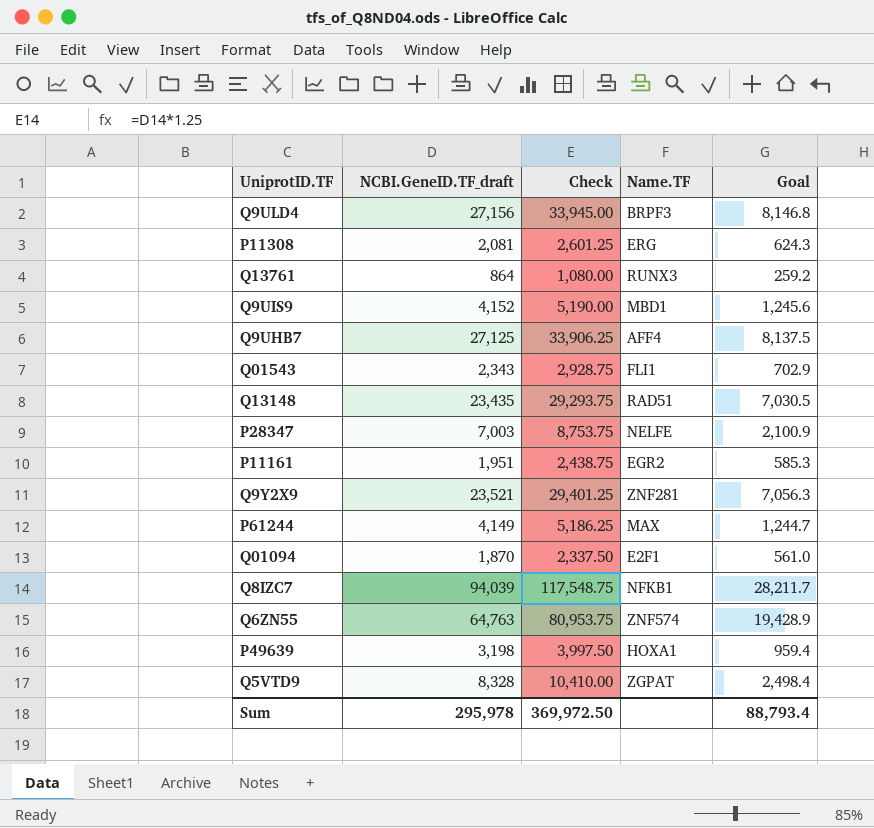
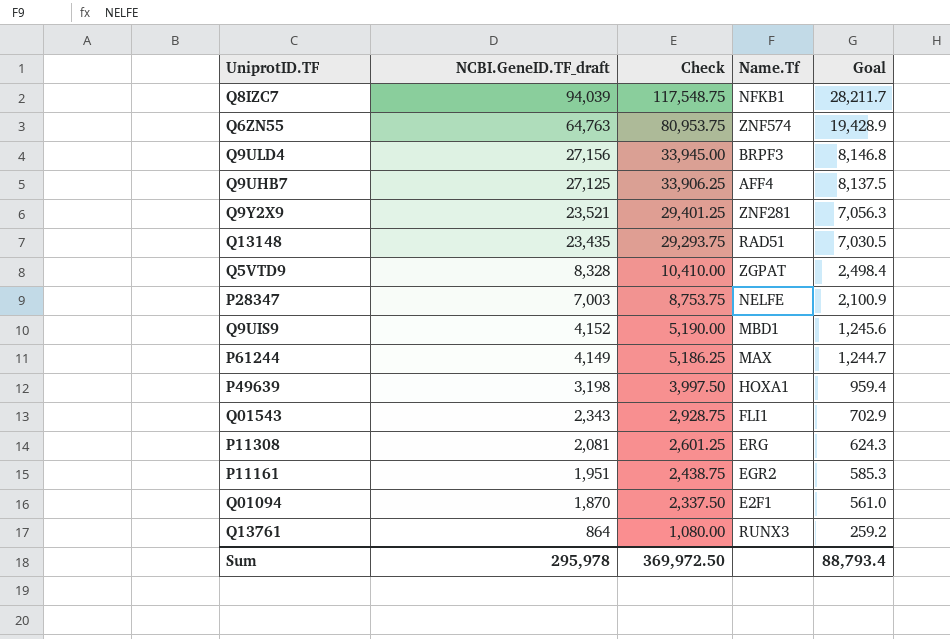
row order: none -> NCBI.GeneID.TF_draft descending
column name: Name.TF -> Name.Tf

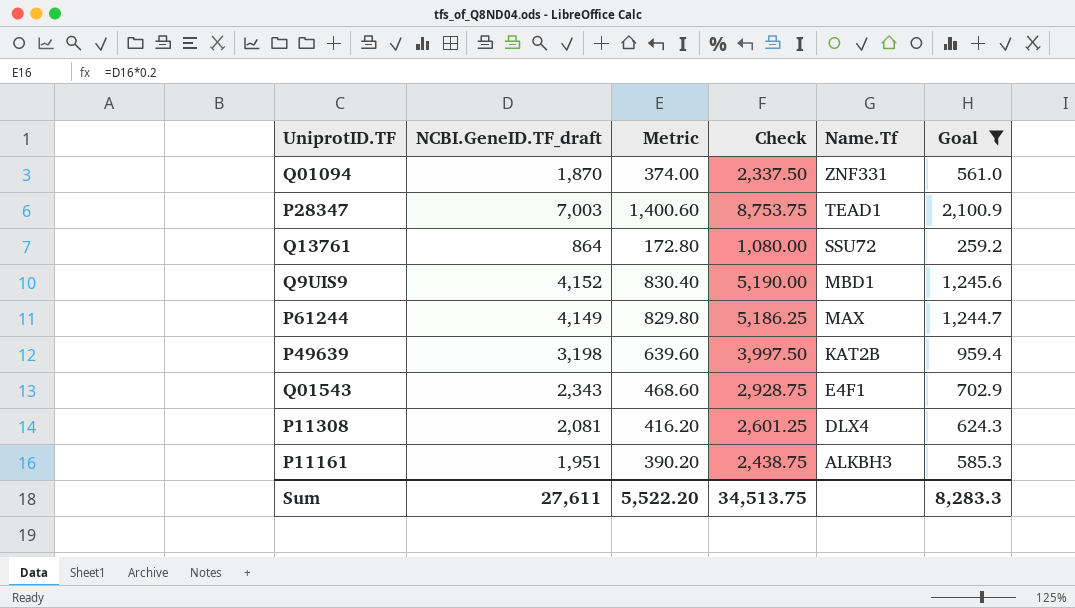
filter: none -> Goal <= 2,100.9
row order: NCBI.GeneID.TF_draft descending -> Name.Tf descending
column Metric | formula: none -> [NCBI.GeneID.TF_draft] * 0.2
Q01094 | Name.Tf: E2F1 -> ZNF331
P28347 | Name.Tf: NELFE -> TEAD1
Q13761 | Name.Tf: RUNX3 -> SSU72
P49639 | Name.Tf: HOXA1 -> KAT2B
Q01543 | Name.Tf: FLI1 -> E4F1
P11308 | Name.Tf: ERG -> DLX4
P11161 | Name.Tf: EGR2 -> ALKBH3
Sum | NCBI.GeneID.TF_draft: 295,978 -> 27,611
Sum | Check: 369,972.50 -> 34,513.75
Sum | Goal: 88,793.4 -> 8,283.3

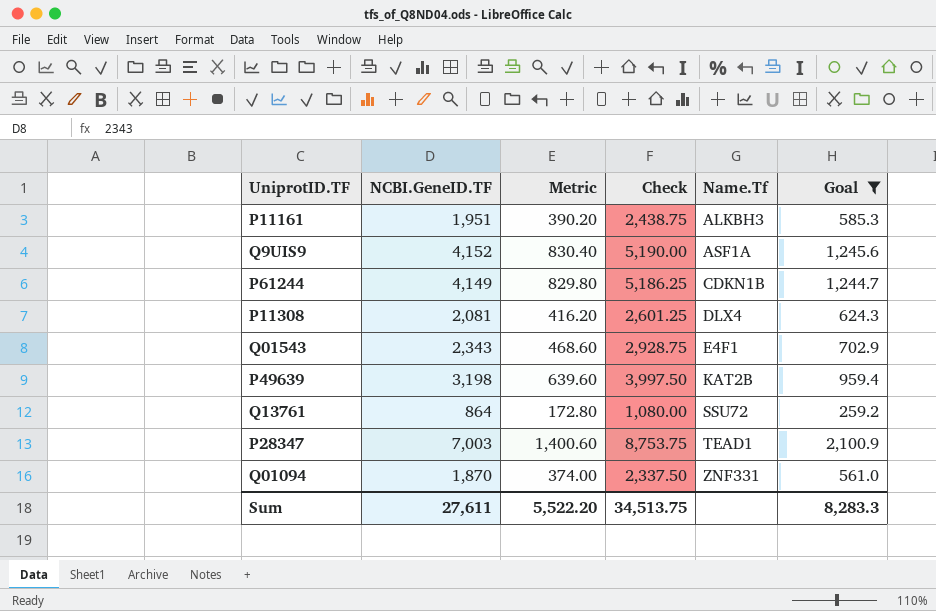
row order: Name.Tf descending -> Name.Tf ascending
column name: NCBI.GeneID.TF_draft -> NCBI.GeneID.TF
Q9UIS9 | Name.Tf: MBD1 -> ASF1A
P61244 | Name.Tf: MAX -> CDKN1B

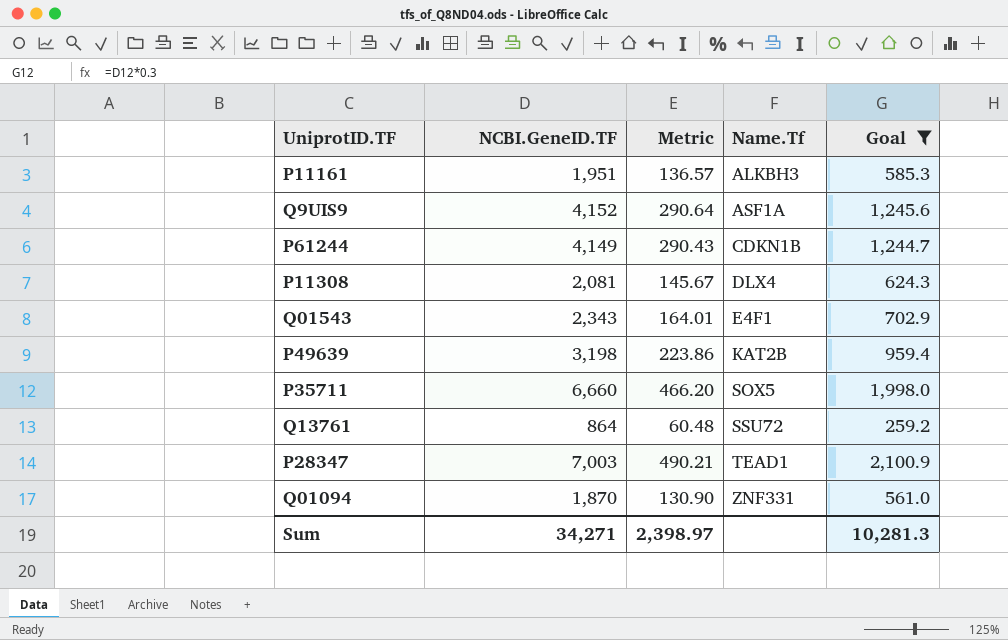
column Check | formula: [NCBI.GeneID.TF] * 1.25 -> none
column Metric | formula: [NCBI.GeneID.TF] * 0.2 -> [NCBI.GeneID.TF] * 0.07
row P35711: none -> 6,660 | 466.20 | SOX5 | 1,998.0
Sum | NCBI.GeneID.TF: 27,611 -> 34,271
Sum | Metric: 5,522.20 -> 2,398.97
Sum | Goal: 8,283.3 -> 10,281.3

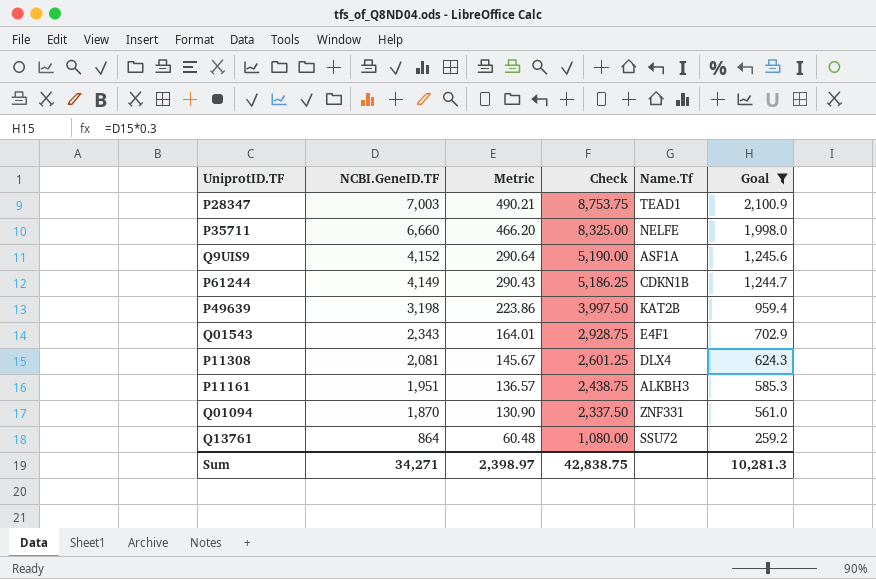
row order: Name.Tf ascending -> NCBI.GeneID.TF descending
column Check | formula: none -> [NCBI.GeneID.TF] * 1.25
P35711 | Name.Tf: SOX5 -> NELFE

